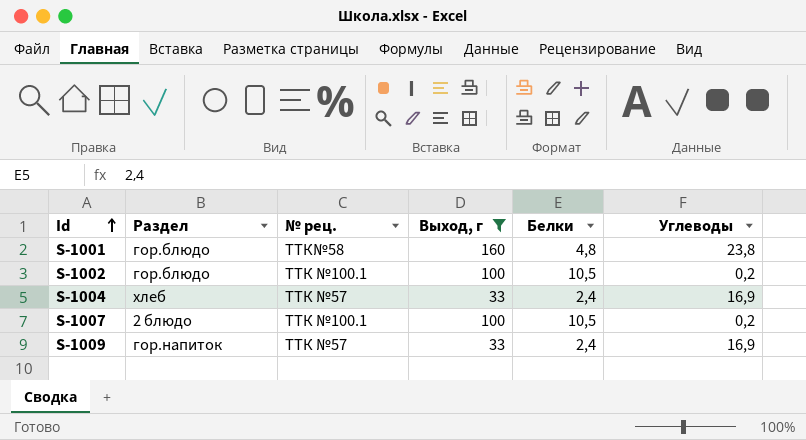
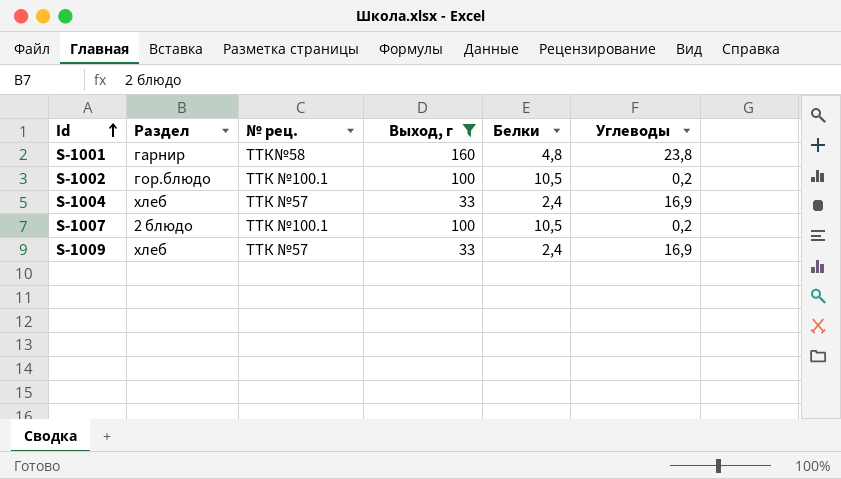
S-1001 | Раздел: гор.блюдо -> гарнир
S-1009 | Раздел: гор.напиток -> хлеб

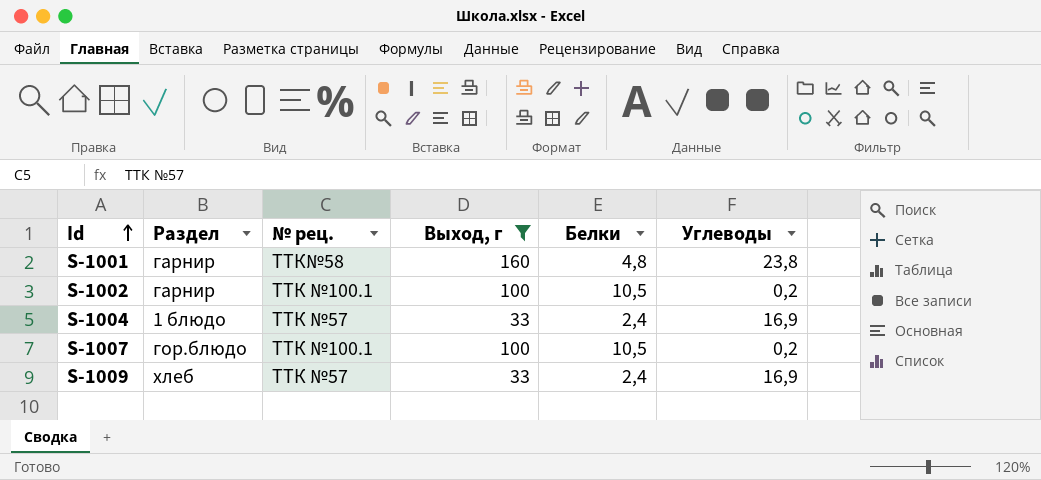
S-1002 | Раздел: гор.блюдо -> гарнир
S-1004 | Раздел: хлеб -> 1 блюдо
S-1007 | Раздел: 2 блюдо -> гор.блюдо

